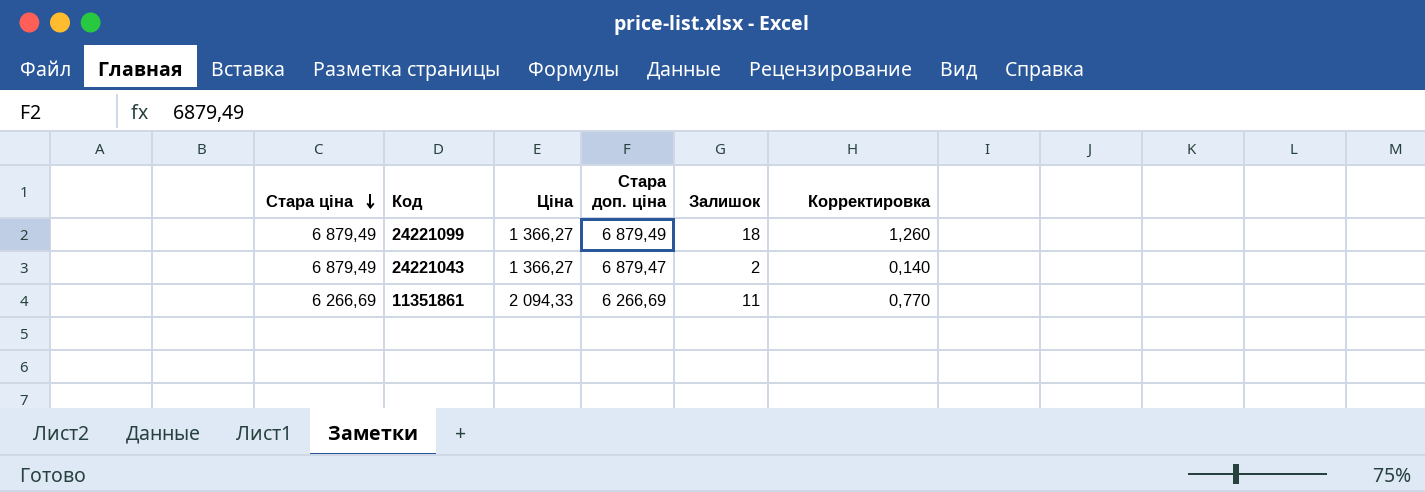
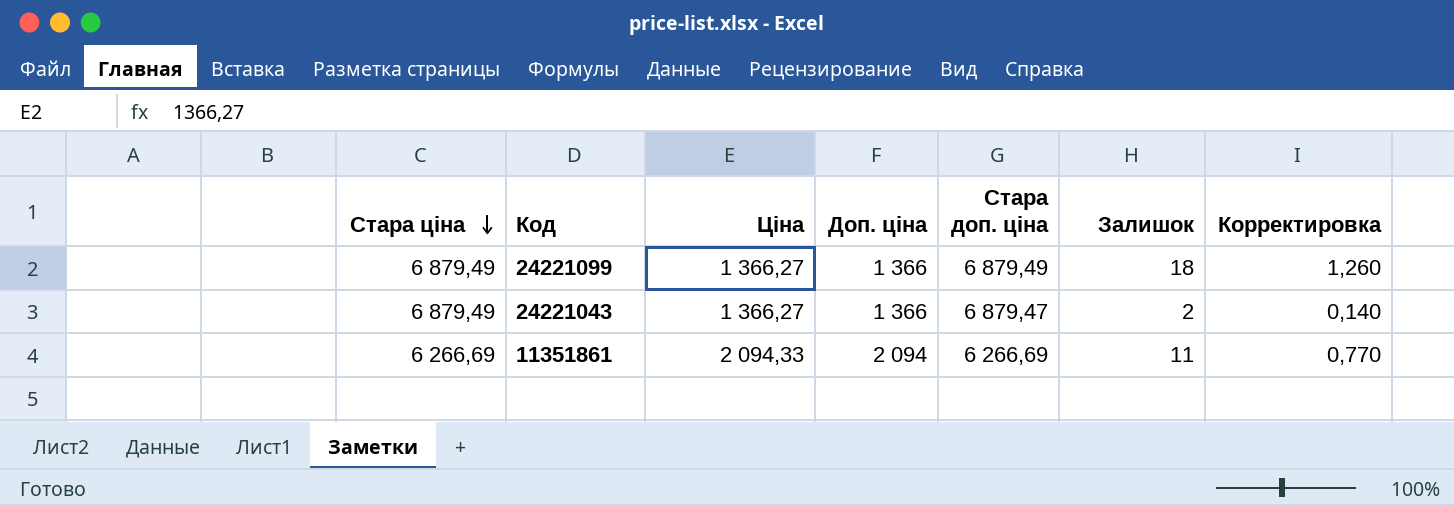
column Доп. ціна | position: none -> 4

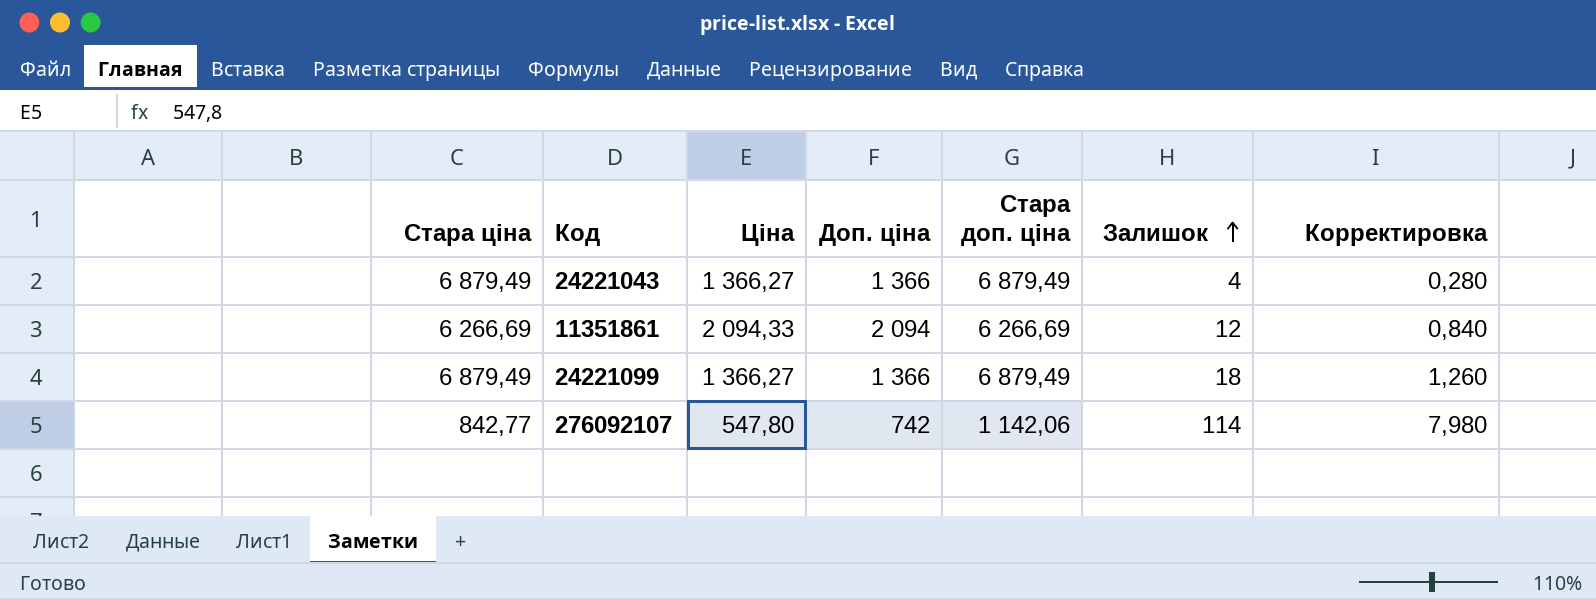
row order: Стара ціна descending -> Залишок ascending
24221043 | Стара доп. ціна: 6 879,47 -> 6 879,49
24221043 | Залишок: 2 -> 4
24221043 | Корректировка: 0,140 -> 0,280
11351861 | Залишок: 11 -> 12
11351861 | Корректировка: 0,770 -> 0,840
row 276092107: none -> 842,77 | 547,80 | 742 | 1 142,06 | 114 | 7,980

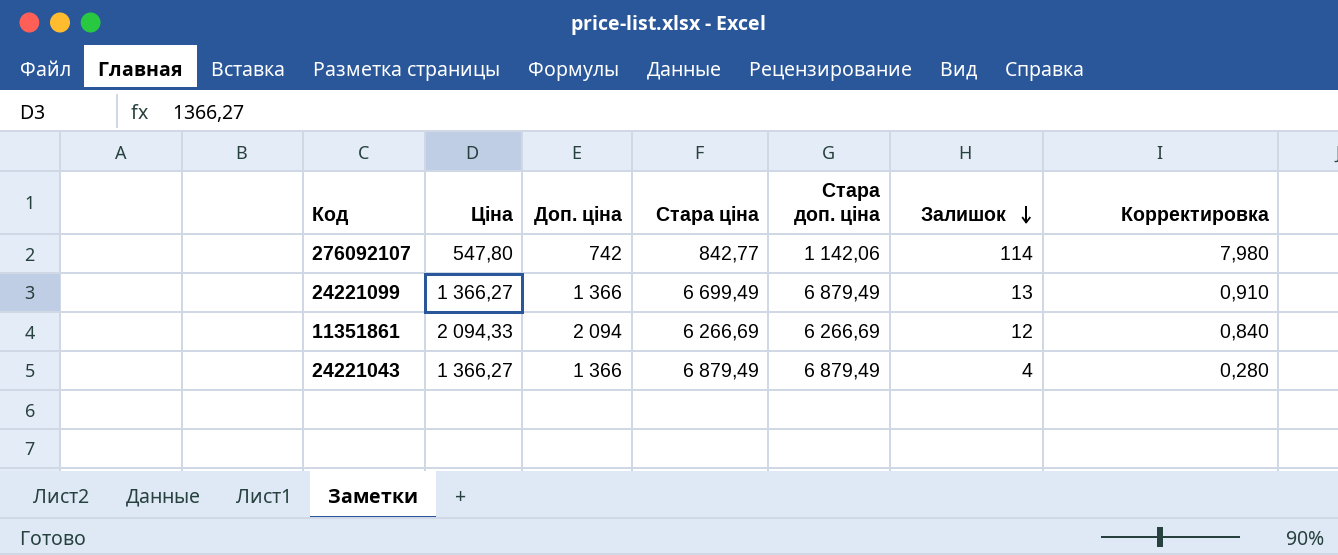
row order: Залишок ascending -> Залишок descending
column Стара ціна | position: 1 -> 4
24221099 | Стара ціна: 6 879,49 -> 6 699,49
24221099 | Залишок: 18 -> 13
24221099 | Корректировка: 1,260 -> 0,910

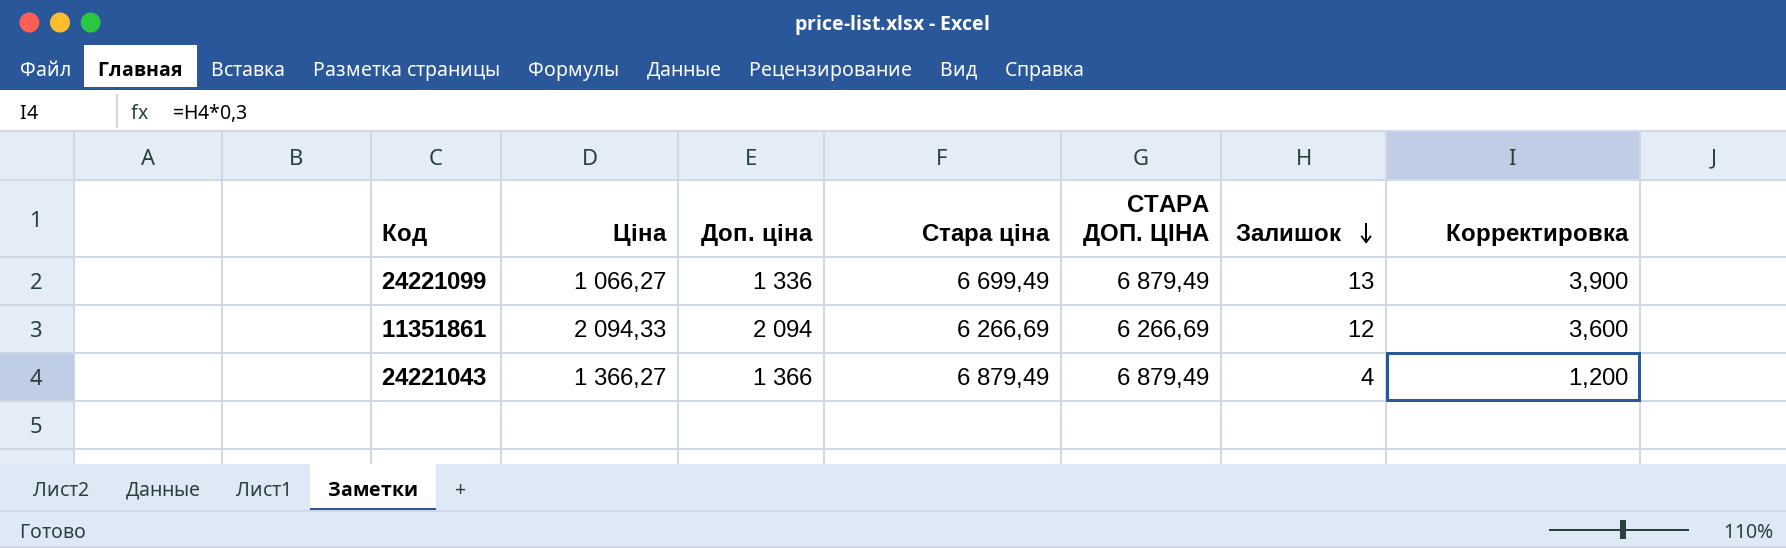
column name: Стара доп. ціна -> СТАРА ДОП. ЦІНА
column Корректировка | formula: [Залишок] * 0,07 -> [Залишок] * 0,3
row 276092107: 547,80 | 742 | 842,77 | 1 142,06 | 114 | 7,980 -> none
24221099 | Ціна: 1 366,27 -> 1 066,27
24221099 | Доп. ціна: 1 366 -> 1 336

